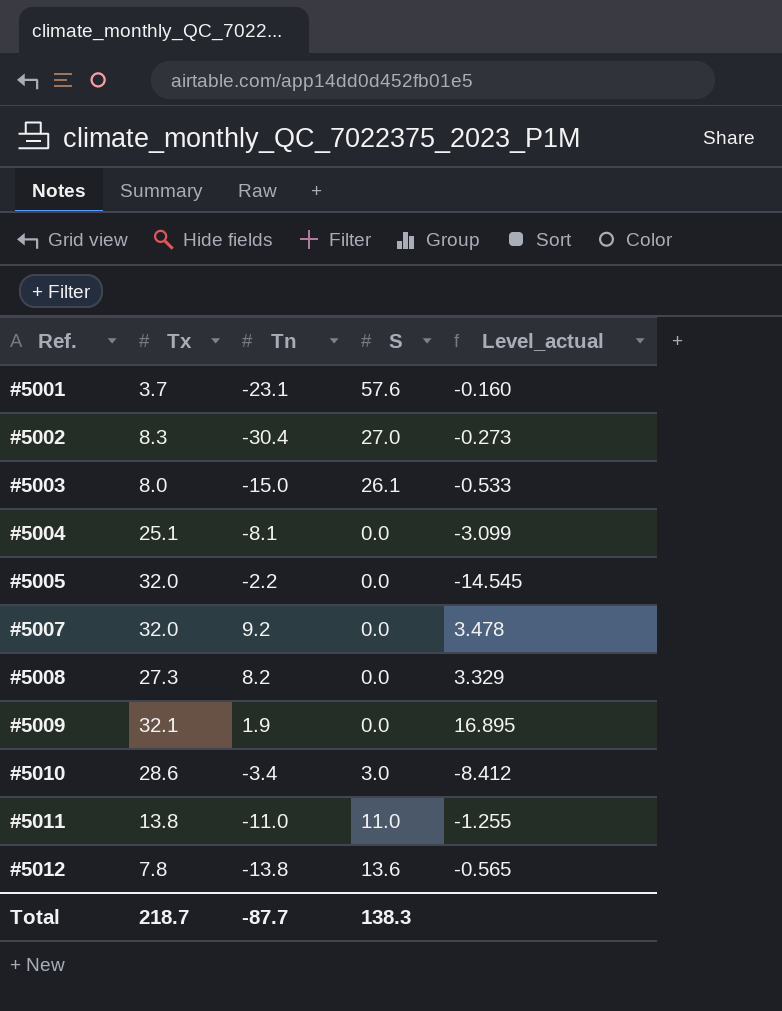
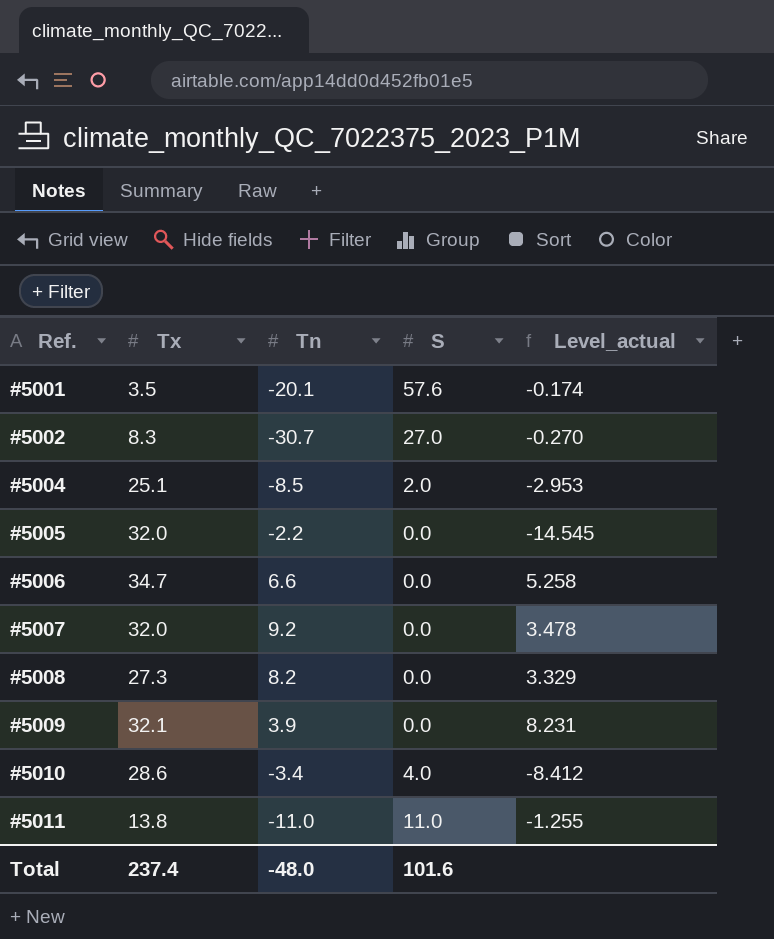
row #5003: 8.0 | -15.0 | 26.1 | -0.533 -> none
row #5012: 7.8 | -13.8 | 13.6 | -0.565 -> none
#5001 | Tx: 3.7 -> 3.5
#5001 | Tn: -23.1 -> -20.1
#5001 | Level_actual: -0.160 -> -0.174
#5002 | Tn: -30.4 -> -30.7
#5002 | Level_actual: -0.273 -> -0.270
#5004 | Tn: -8.1 -> -8.5
#5004 | S: 0.0 -> 2.0
#5004 | Level_actual: -3.099 -> -2.953
row #5006: none -> 34.7 | 6.6 | 0.0 | 5.258
#5009 | Tn: 1.9 -> 3.9
#5009 | Level_actual: 16.895 -> 8.231
#5010 | S: 3.0 -> 4.0
Total | Tx: 218.7 -> 237.4
Total | Tn: -87.7 -> -48.0
Total | S: 138.3 -> 101.6

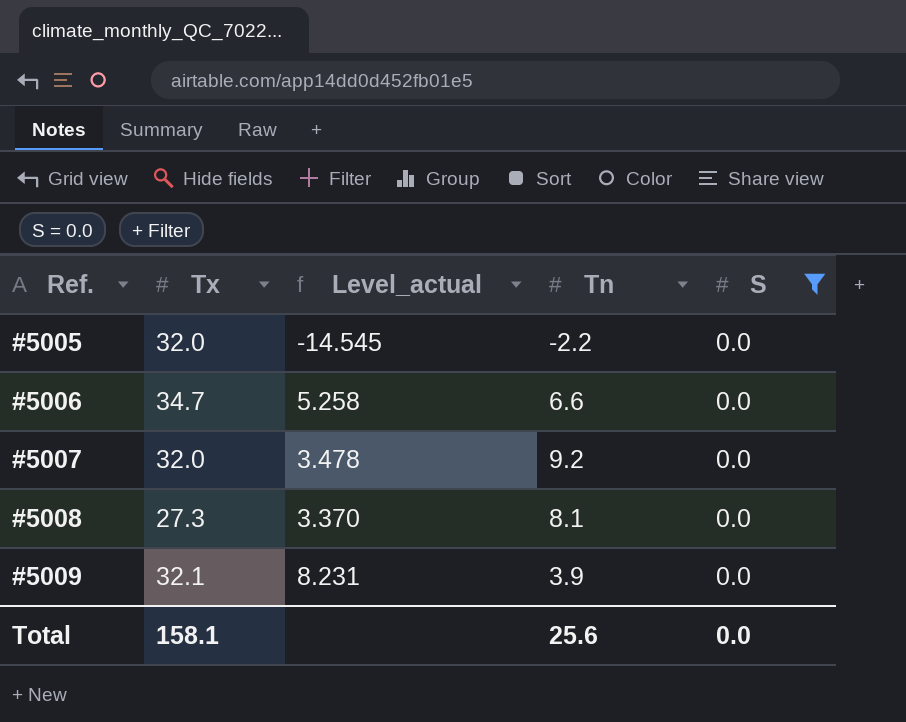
filter: none -> S = 0.0
column Level_actual | position: 5 -> 3
#5008 | Level_actual: 3.329 -> 3.370
#5008 | Tn: 8.2 -> 8.1
Total | Tx: 237.4 -> 158.1
Total | Tn: -48.0 -> 25.6
Total | S: 101.6 -> 0.0

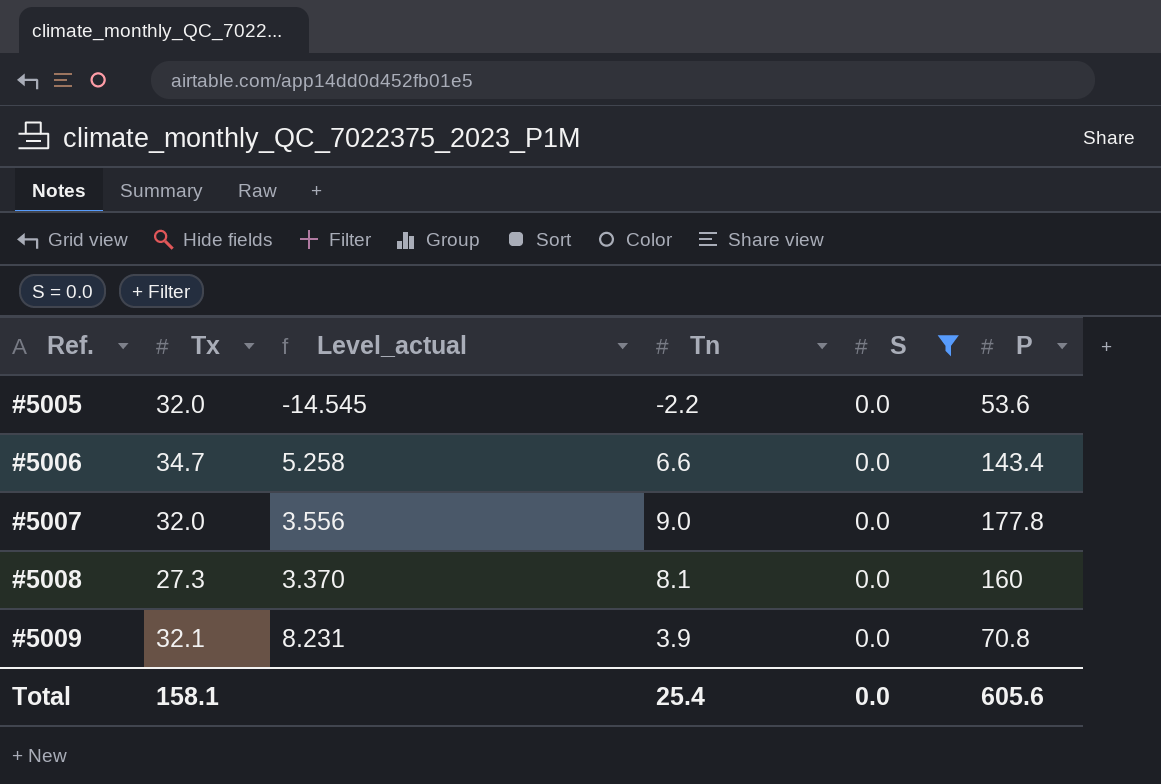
column P | position: none -> 6
#5007 | Level_actual: 3.478 -> 3.556
#5007 | Tn: 9.2 -> 9.0
Total | Tn: 25.6 -> 25.4

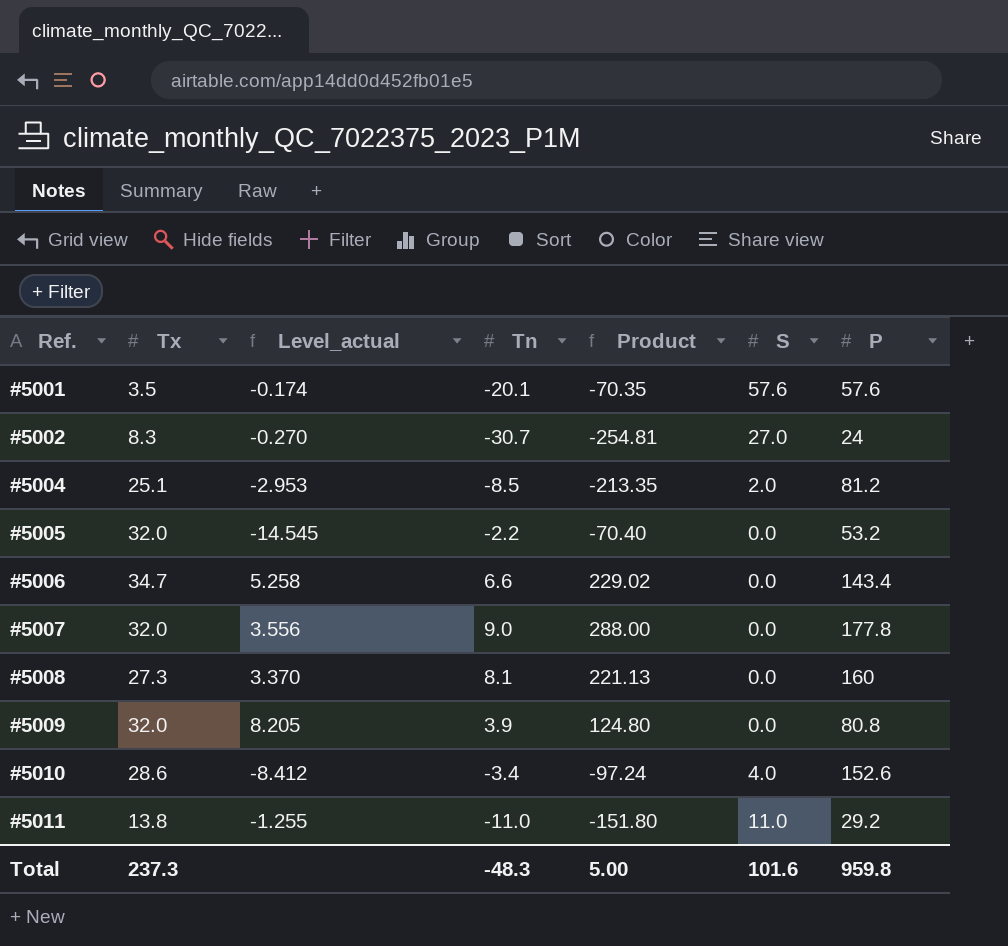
filter: S = 0.0 -> none
column Product | formula: none -> [Tx] * [Tn]
#5005 | P: 53.6 -> 53.2
#5009 | Tx: 32.1 -> 32.0
#5009 | Level_actual: 8.231 -> 8.205
#5009 | P: 70.8 -> 80.8
Total | Tx: 158.1 -> 237.3
Total | Tn: 25.4 -> -48.3
Total | S: 0.0 -> 101.6
Total | P: 605.6 -> 959.8

